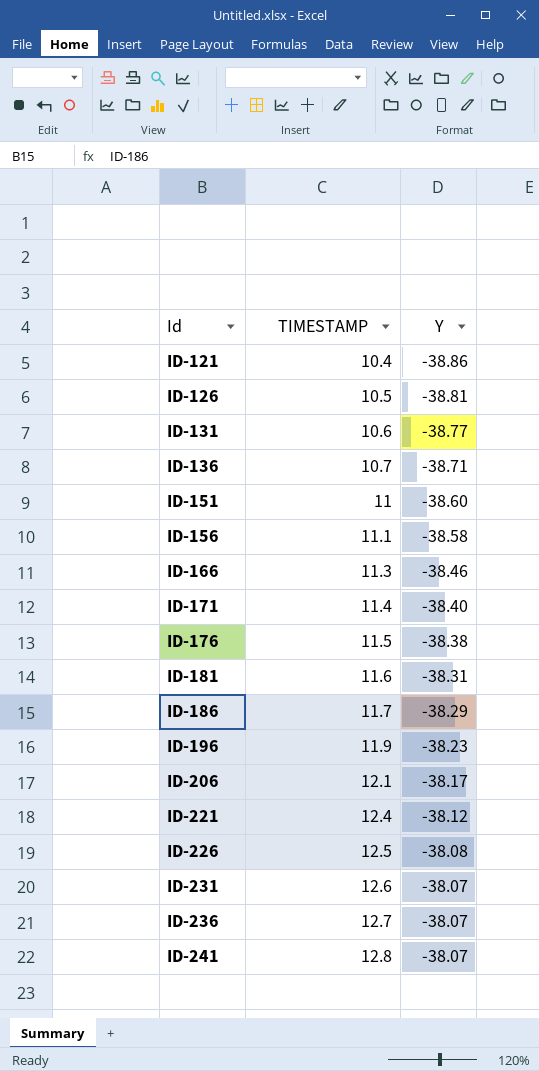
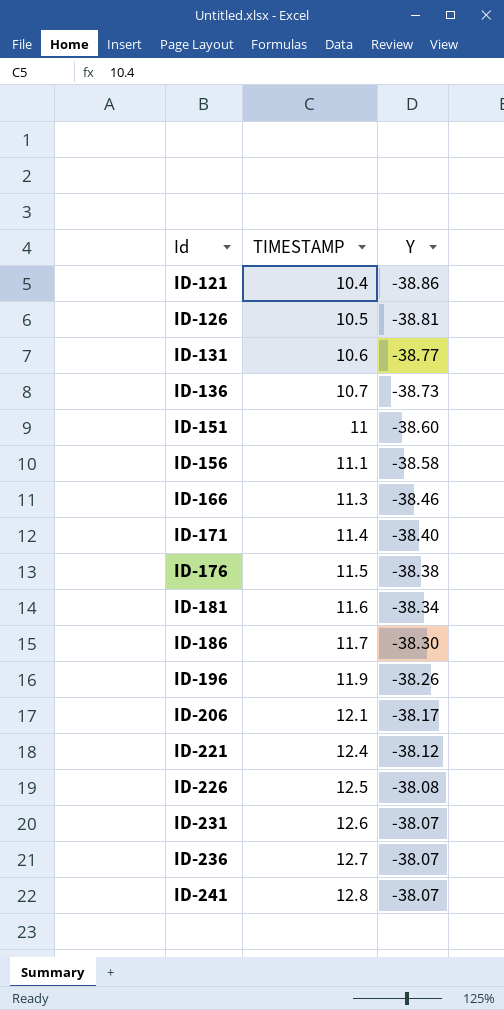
ID-136 | Y: -38.71 -> -38.73
ID-181 | Y: -38.31 -> -38.34
ID-186 | Y: -38.29 -> -38.30
ID-196 | Y: -38.23 -> -38.26

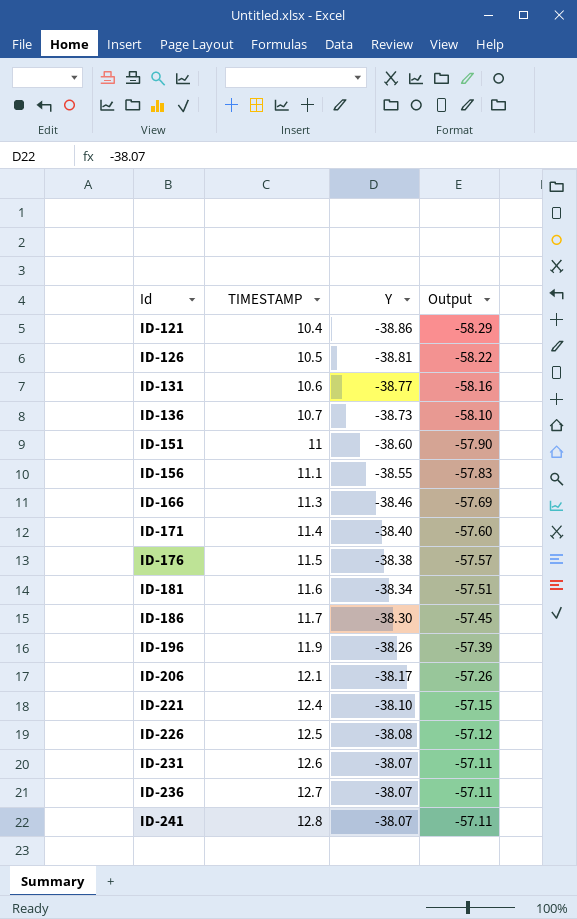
column Output | formula: none -> [Y] * 1.5
ID-156 | Y: -38.58 -> -38.55
ID-221 | Y: -38.12 -> -38.10

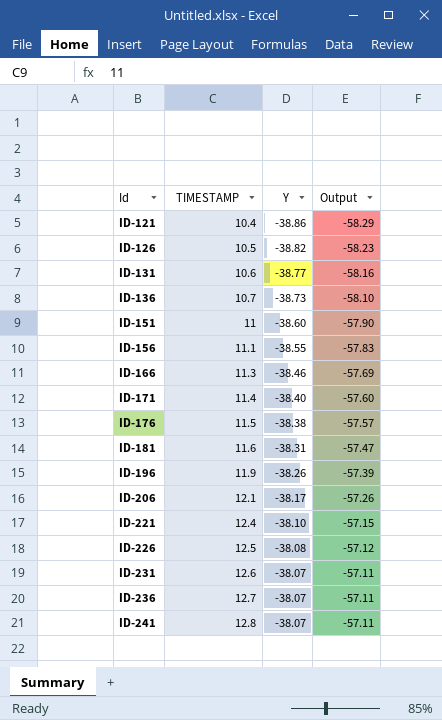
row ID-186: 11.7 | -38.30 | -57.45 -> none
ID-126 | Y: -38.81 -> -38.82
ID-126 | Output: -58.22 -> -58.23
ID-181 | Y: -38.34 -> -38.31
ID-181 | Output: -57.51 -> -57.47

